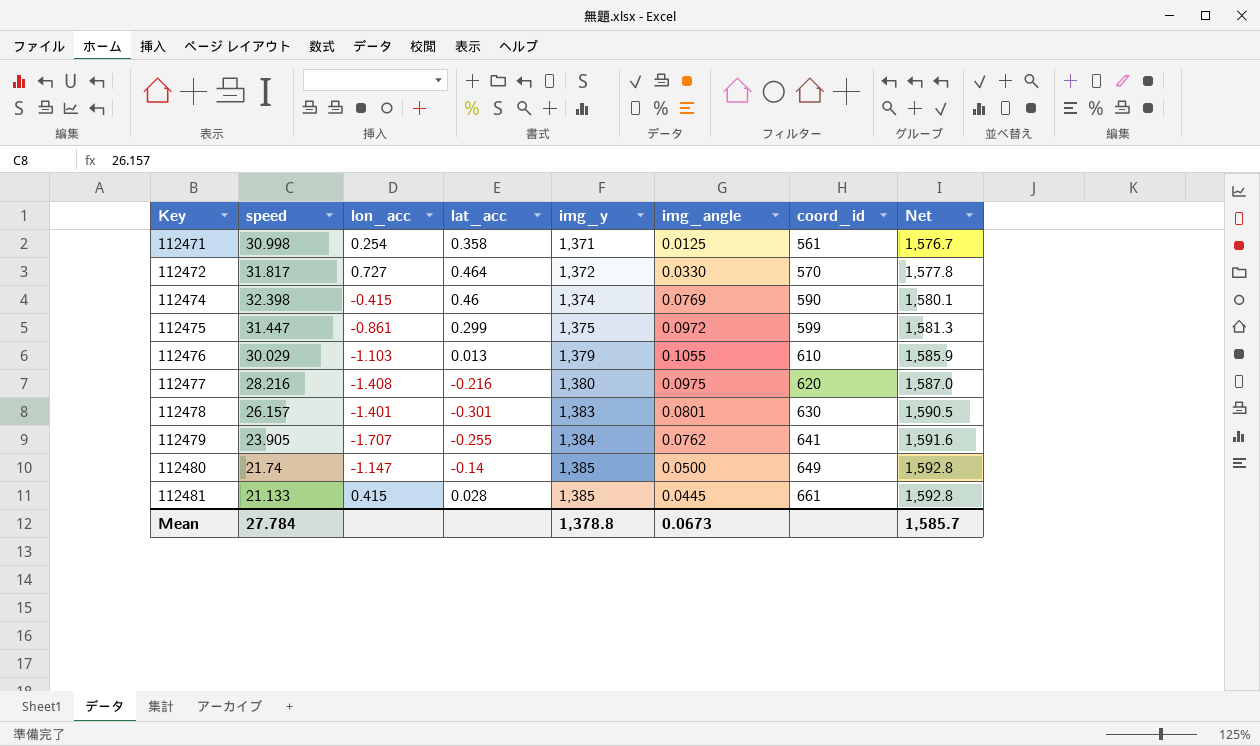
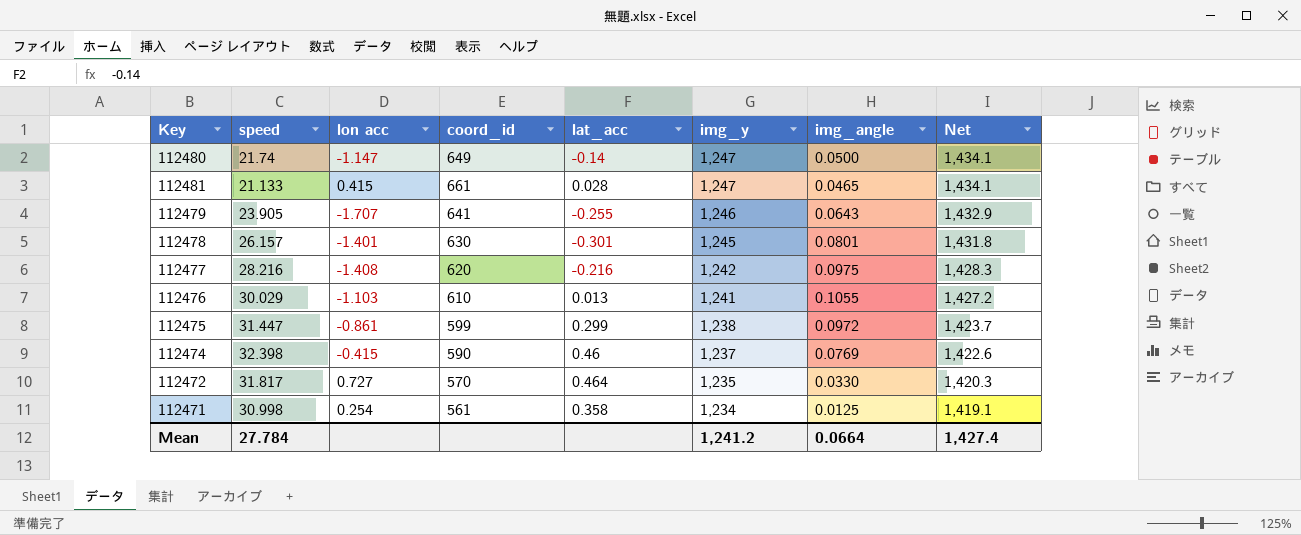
row order: Key ascending -> img_y descending
column name: lon_acc -> lon acc
column coord_id | position: 7 -> 4
112480 | img_y: 1,385 -> 1,247
112480 | Net: 1,592.8 -> 1,434.1
112481 | img_y: 1,385 -> 1,247
112481 | img_angle: 0.0445 -> 0.0465
112481 | Net: 1,592.8 -> 1,434.1
112479 | img_y: 1,384 -> 1,246
112479 | img_angle: 0.0762 -> 0.0643
112479 | Net: 1,591.6 -> 1,432.9
112478 | img_y: 1,383 -> 1,245
112478 | Net: 1,590.5 -> 1,431.8
112477 | img_y: 1,380 -> 1,242
112477 | Net: 1,587.0 -> 1,428.3
112476 | img_y: 1,379 -> 1,241
112476 | Net: 1,585.9 -> 1,427.2
112475 | img_y: 1,375 -> 1,238
112475 | Net: 1,581.3 -> 1,423.7
112474 | img_y: 1,374 -> 1,237
112474 | Net: 1,580.1 -> 1,422.6
112472 | img_y: 1,372 -> 1,235
112472 | Net: 1,577.8 -> 1,420.3
112471 | img_y: 1,371 -> 1,234
112471 | Net: 1,576.7 -> 1,419.1
Mean | img_y: 1,378.8 -> 1,241.2
Mean | img_angle: 0.0673 -> 0.0664
Mean | Net: 1,585.7 -> 1,427.4

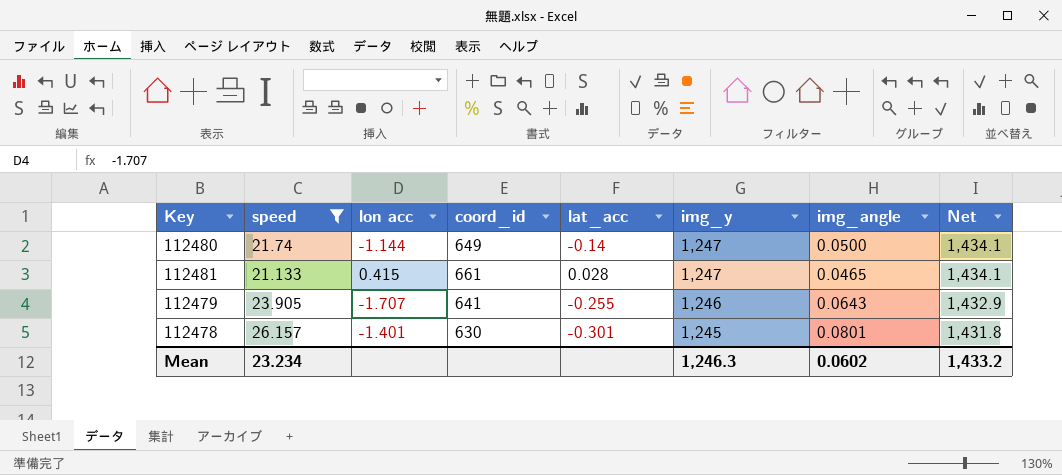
filter: none -> speed <= 26.157
112480 | lon acc: -1.147 -> -1.144
Mean | speed: 27.784 -> 23.234
Mean | img_y: 1,241.2 -> 1,246.3
Mean | img_angle: 0.0664 -> 0.0602
Mean | Net: 1,427.4 -> 1,433.2

